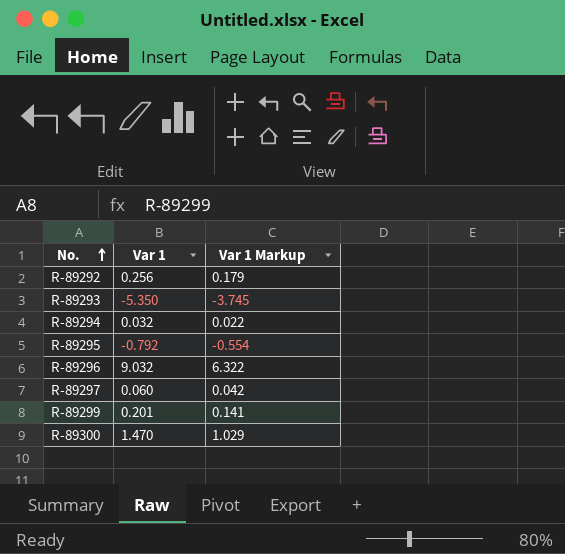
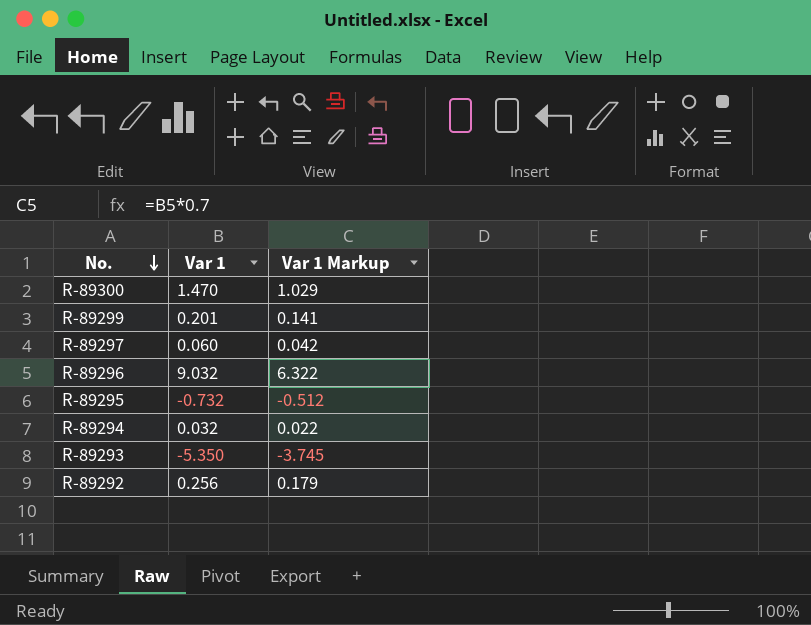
row order: No. ascending -> No. descending
R-89295 | Var 1: -0.792 -> -0.732
R-89295 | Var 1 Markup: -0.554 -> -0.512

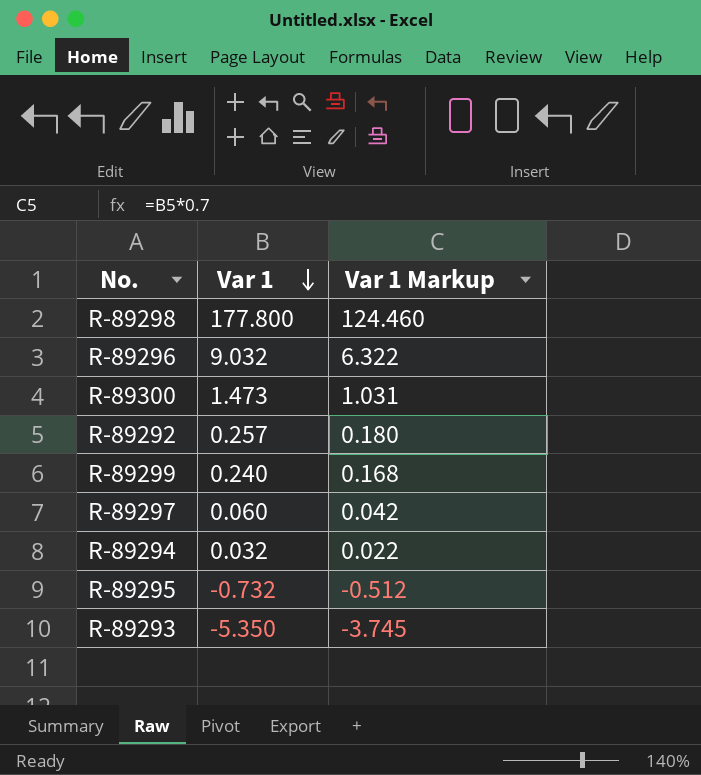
row order: No. descending -> Var 1 descending
row R-89298: none -> 177.800 | 124.460
R-89300 | Var 1: 1.470 -> 1.473
R-89300 | Var 1 Markup: 1.029 -> 1.031
R-89292 | Var 1: 0.256 -> 0.257
R-89292 | Var 1 Markup: 0.179 -> 0.180
R-89299 | Var 1: 0.201 -> 0.240
R-89299 | Var 1 Markup: 0.141 -> 0.168

